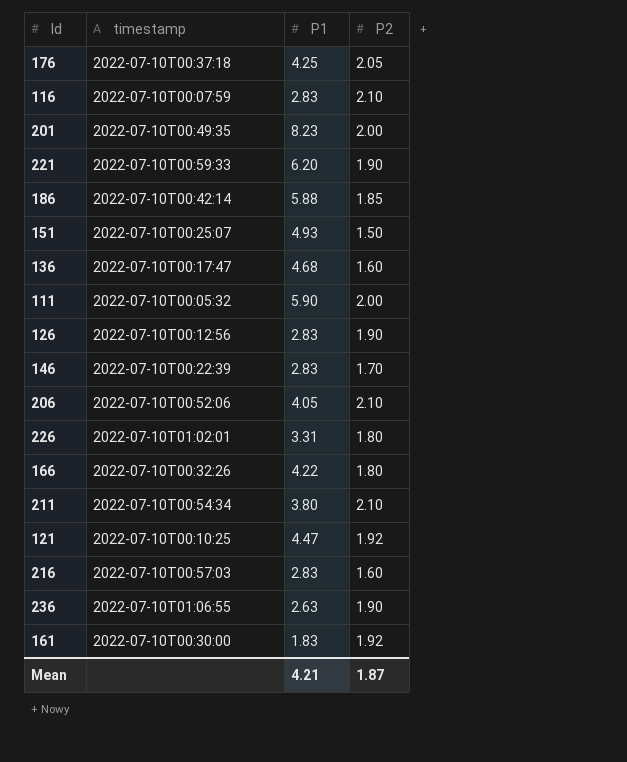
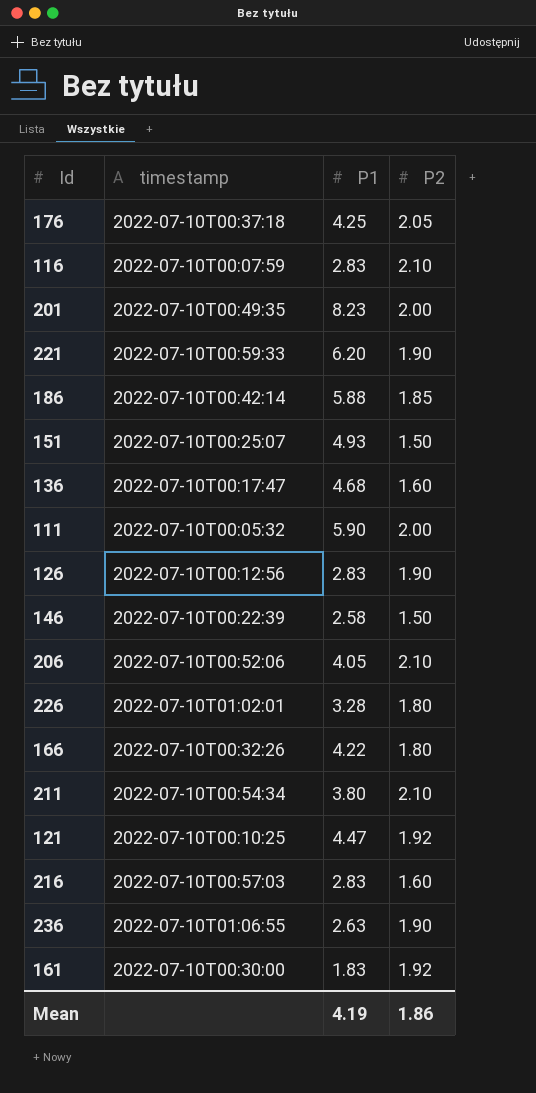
146 | P1: 2.83 -> 2.58
146 | P2: 1.70 -> 1.50
226 | P1: 3.31 -> 3.28
Mean | P1: 4.21 -> 4.19
Mean | P2: 1.87 -> 1.86

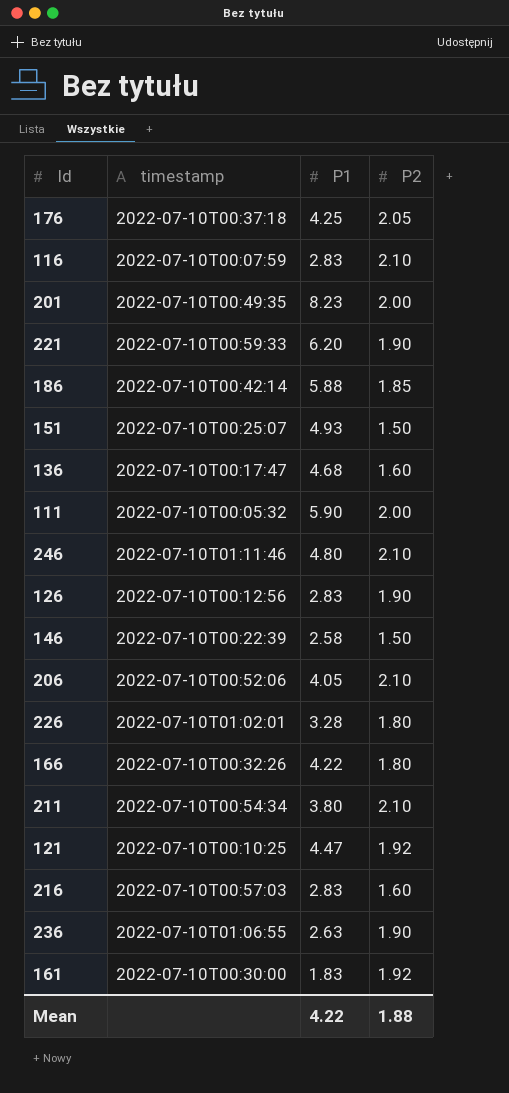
row 246: none -> 2022-07-10T01:11:46 | 4.80 | 2.10
Mean | P1: 4.19 -> 4.22
Mean | P2: 1.86 -> 1.88

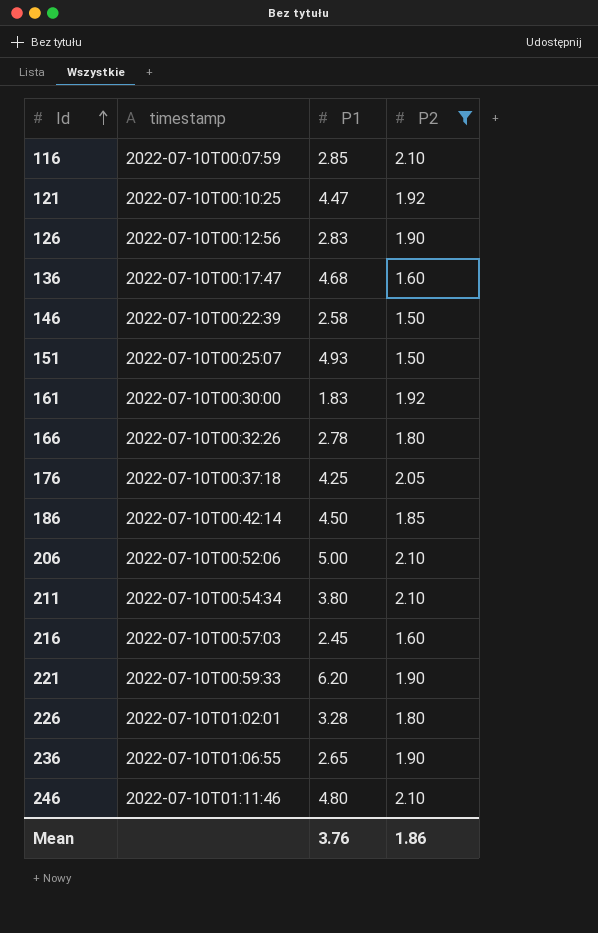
filter: none -> P2 != 2.00
row order: none -> Id ascending
116 | P1: 2.83 -> 2.85
166 | P1: 4.22 -> 2.78
186 | P1: 5.88 -> 4.50
206 | P1: 4.05 -> 5.00
216 | P1: 2.83 -> 2.45
236 | P1: 2.63 -> 2.65
Mean | P1: 4.22 -> 3.76
Mean | P2: 1.88 -> 1.86

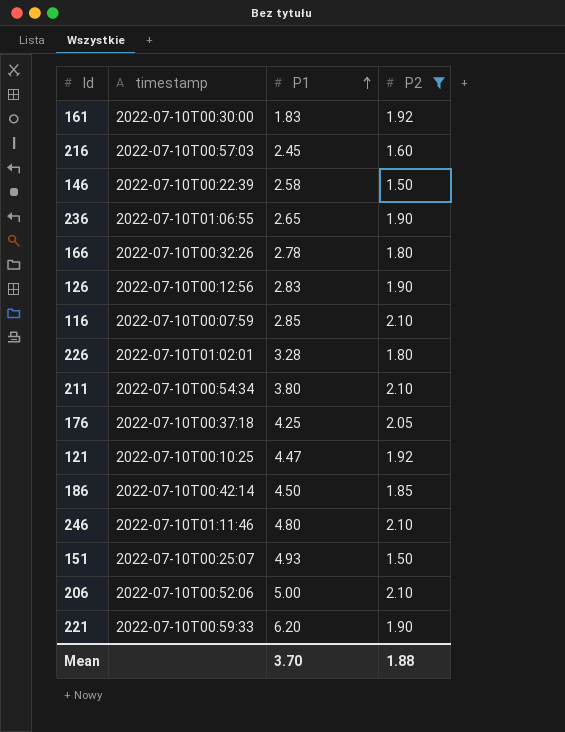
row order: Id ascending -> P1 ascending
row 136: 2022-07-10T00:17:47 | 4.68 | 1.60 -> none
Mean | P1: 3.76 -> 3.70
Mean | P2: 1.86 -> 1.88

